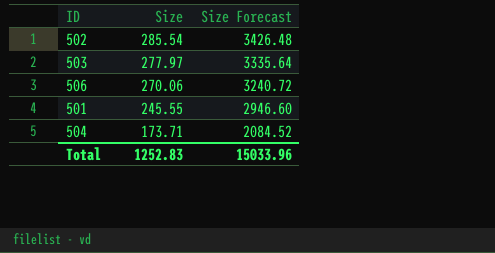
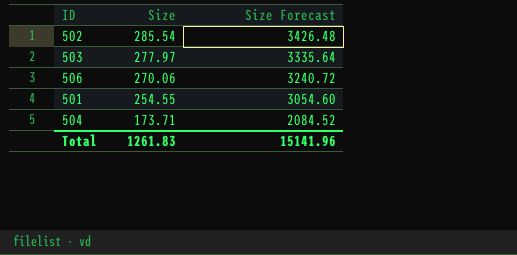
501 | Size: 245.55 -> 254.55
501 | Size Forecast: 2946.60 -> 3054.60
Total | Size: 1252.83 -> 1261.83
Total | Size Forecast: 15033.96 -> 15141.96

